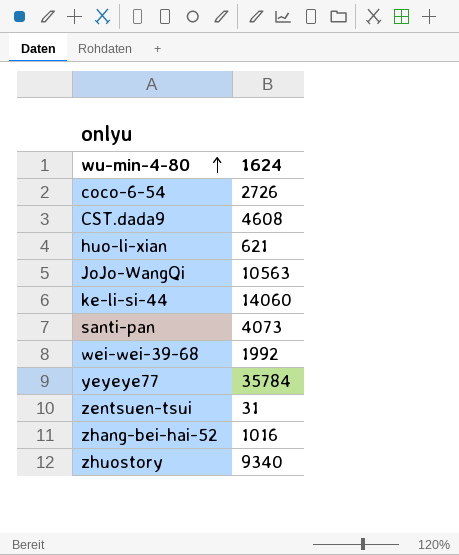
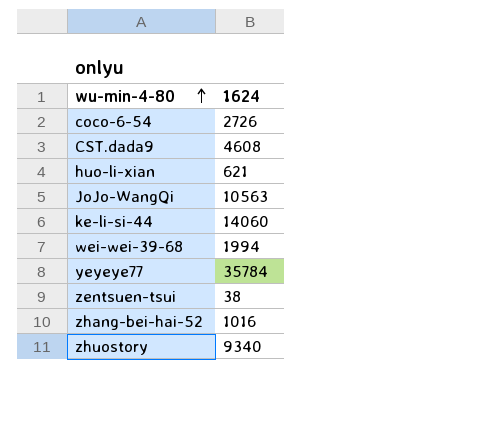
row santi-pan: 4073 -> none
wei-wei-39-68 | 1624: 1992 -> 1994
zentsuen-tsui | 1624: 31 -> 38

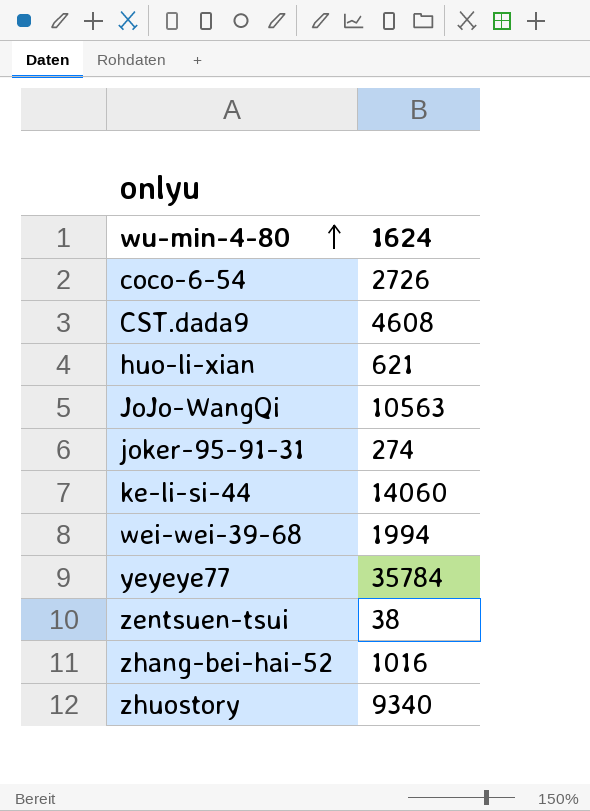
row joker-95-91-31: none -> 274

